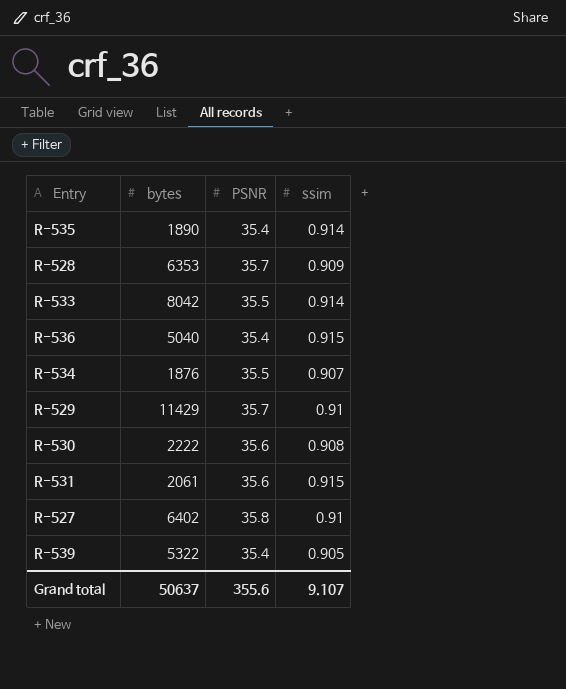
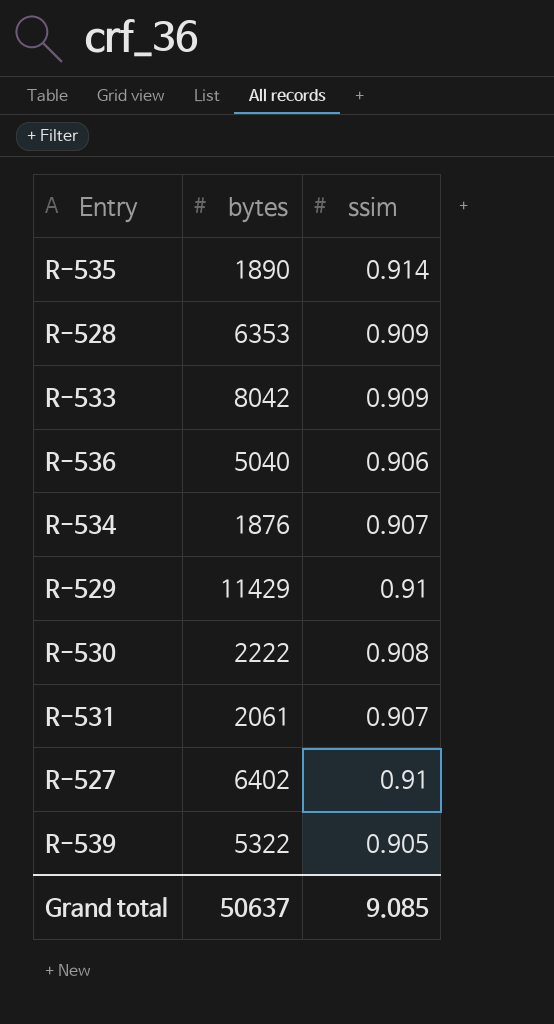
column PSNR | position: 3 -> none
R-533 | ssim: 0.914 -> 0.909
R-536 | ssim: 0.915 -> 0.906
R-531 | ssim: 0.915 -> 0.907
Grand total | ssim: 9.107 -> 9.085

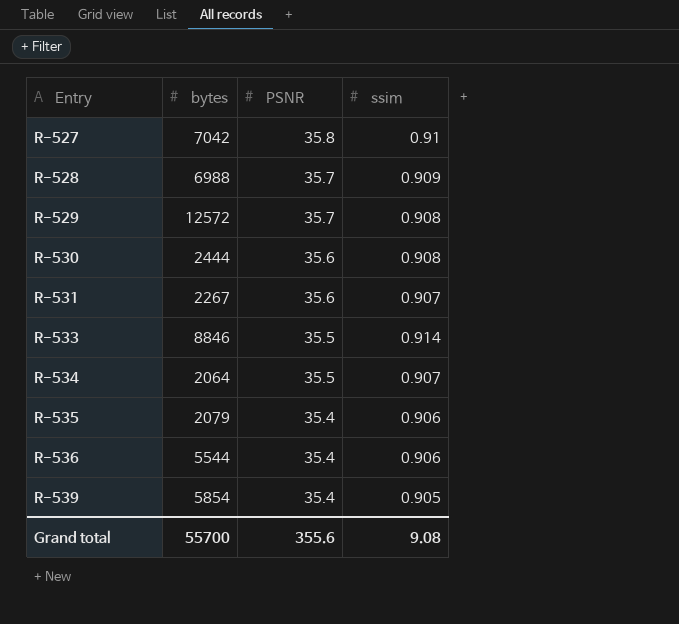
row order: none -> Entry ascending
column PSNR | position: none -> 3
R-527 | bytes: 6402 -> 7042
R-528 | bytes: 6353 -> 6988
R-529 | bytes: 11429 -> 12572
R-529 | ssim: 0.91 -> 0.908
R-530 | bytes: 2222 -> 2444
R-531 | bytes: 2061 -> 2267
R-533 | bytes: 8042 -> 8846
R-533 | ssim: 0.909 -> 0.914
R-534 | bytes: 1876 -> 2064
R-535 | bytes: 1890 -> 2079
R-535 | ssim: 0.914 -> 0.906
R-536 | bytes: 5040 -> 5544
R-539 | bytes: 5322 -> 5854
Grand total | bytes: 50637 -> 55700
Grand total | ssim: 9.085 -> 9.08

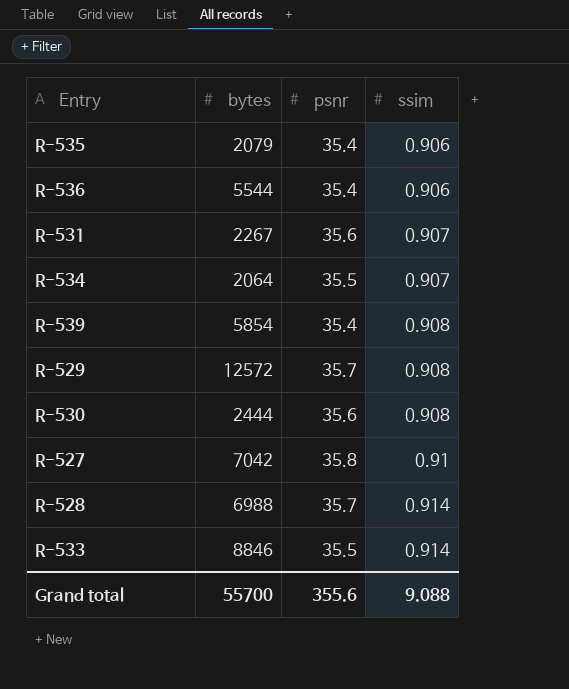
row order: Entry ascending -> ssim ascending
column name: PSNR -> psnr
R-539 | ssim: 0.905 -> 0.908
R-528 | ssim: 0.909 -> 0.914
Grand total | ssim: 9.08 -> 9.088

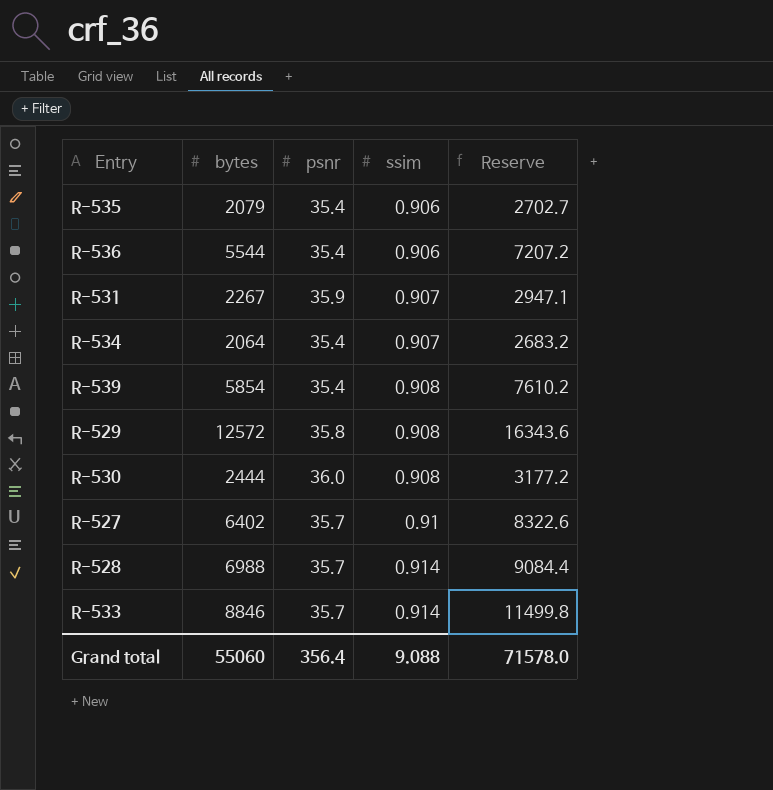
column Reserve | formula: none -> [bytes] * 1.3
R-531 | psnr: 35.6 -> 35.9
R-534 | psnr: 35.5 -> 35.4
R-529 | psnr: 35.7 -> 35.8
R-530 | psnr: 35.6 -> 36.0
R-527 | bytes: 7042 -> 6402
R-527 | psnr: 35.8 -> 35.7
R-533 | psnr: 35.5 -> 35.7
Grand total | bytes: 55700 -> 55060
Grand total | psnr: 355.6 -> 356.4

